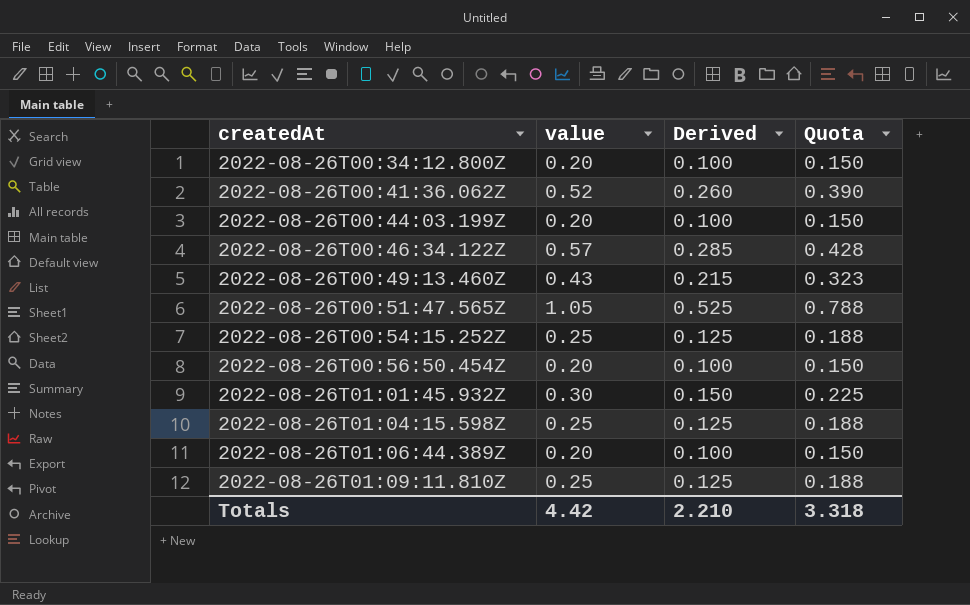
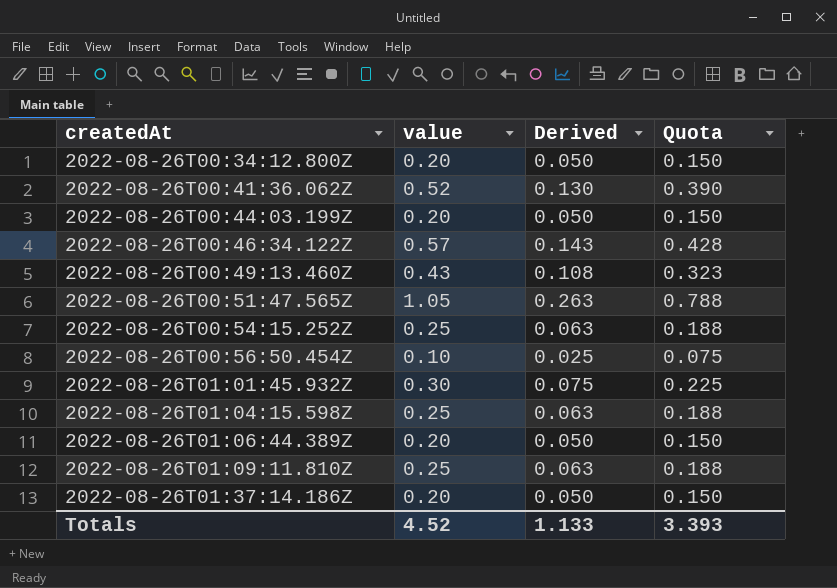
column Derived | formula: [value] * 0.5 -> [value] * 0.25
2022-08-26T00:56:50.454Z | value: 0.20 -> 0.10
2022-08-26T00:56:50.454Z | Quota: 0.150 -> 0.075
row 2022-08-26T01:37:14.186Z: none -> 0.20 | 0.050 | 0.150
Totals | value: 4.42 -> 4.52
Totals | Derived: 2.210 -> 1.133
Totals | Quota: 3.318 -> 3.393

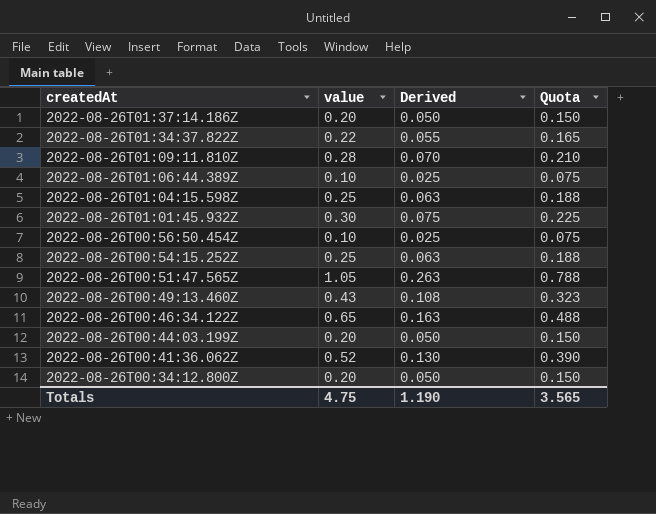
row order: createdAt ascending -> createdAt descending
row 2022-08-26T01:34:37.822Z: none -> 0.22 | 0.055 | 0.165
2022-08-26T01:09:11.810Z | value: 0.25 -> 0.28
2022-08-26T01:09:11.810Z | Derived: 0.063 -> 0.070
2022-08-26T01:09:11.810Z | Quota: 0.188 -> 0.210
2022-08-26T01:06:44.389Z | value: 0.20 -> 0.10
2022-08-26T01:06:44.389Z | Derived: 0.050 -> 0.025
2022-08-26T01:06:44.389Z | Quota: 0.150 -> 0.075
2022-08-26T00:46:34.122Z | value: 0.57 -> 0.65
2022-08-26T00:46:34.122Z | Derived: 0.143 -> 0.163
2022-08-26T00:46:34.122Z | Quota: 0.428 -> 0.488
Totals | value: 4.52 -> 4.75
Totals | Derived: 1.133 -> 1.190
Totals | Quota: 3.393 -> 3.565

